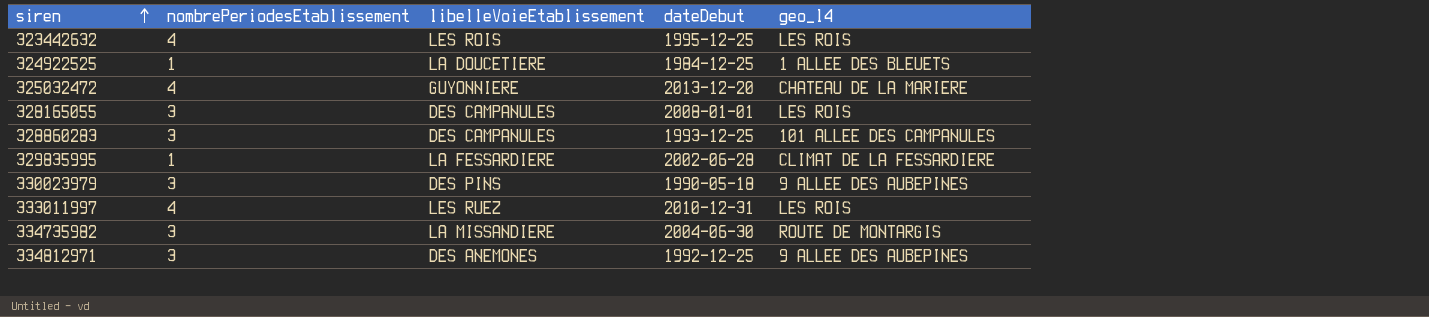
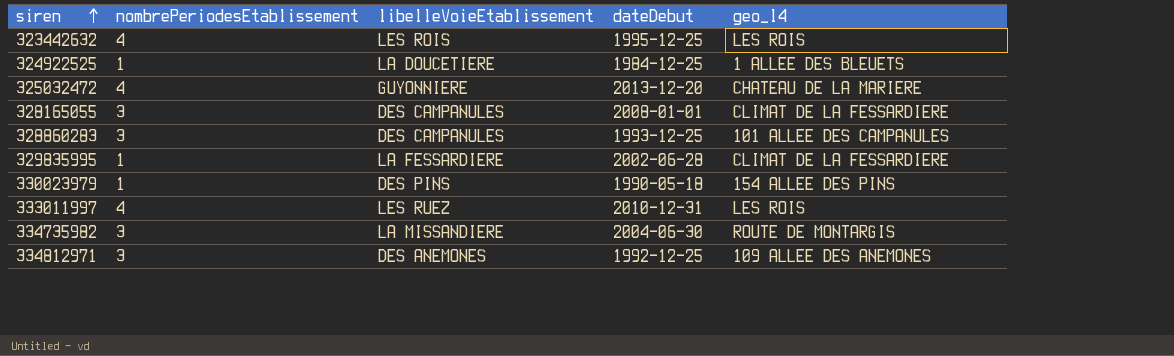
328165055 | geo_l4: LES ROIS -> CLIMAT DE LA FESSARDIERE
330023979 | nombrePeriodesEtablissement: 3 -> 1
330023979 | geo_l4: 9 ALLEE DES AUBEPINES -> 154 ALLEE DES PINS
334812971 | geo_l4: 9 ALLEE DES AUBEPINES -> 109 ALLEE DES ANEMONES

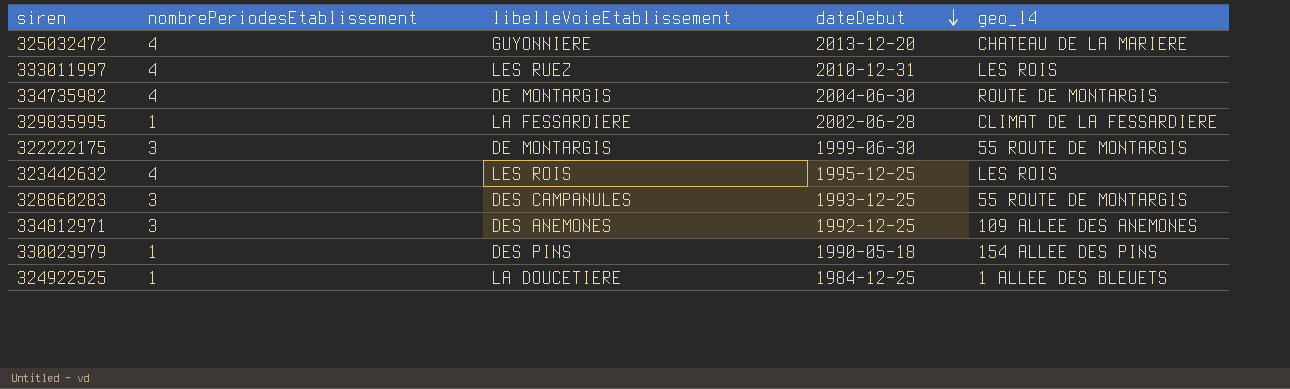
row order: siren ascending -> dateDebut descending
row 328165055: 3 | DES CAMPANULES | 2008-01-01 | CLIMAT DE LA FESSARDIERE -> none
334735982 | nombrePeriodesEtablissement: 3 -> 4
334735982 | libelleVoieEtablissement: LA MISSANDIERE -> DE MONTARGIS
row 322222175: none -> 3 | DE MONTARGIS | 1999-06-30 | 55 ROUTE DE MONTARGIS
328860283 | geo_l4: 101 ALLEE DES CAMPANULES -> 55 ROUTE DE MONTARGIS

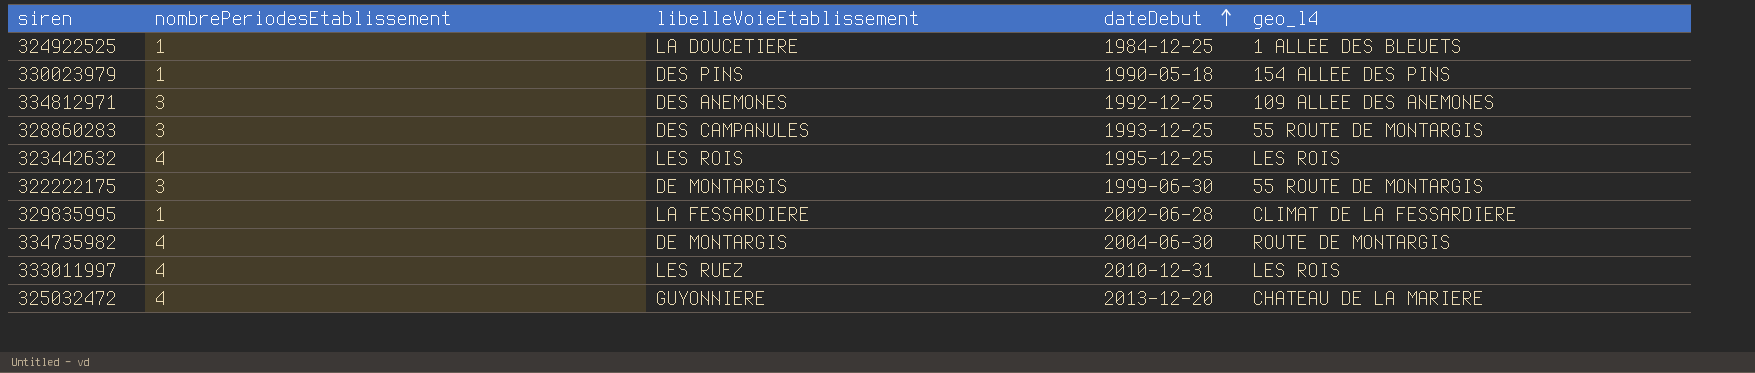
row order: dateDebut descending -> dateDebut ascending

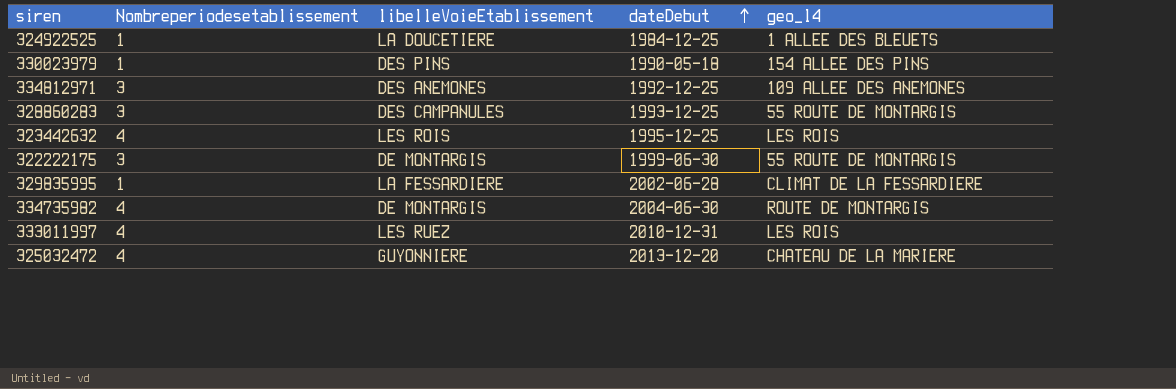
column name: nombrePeriodesEtablissement -> Nombreperiodesetablissement

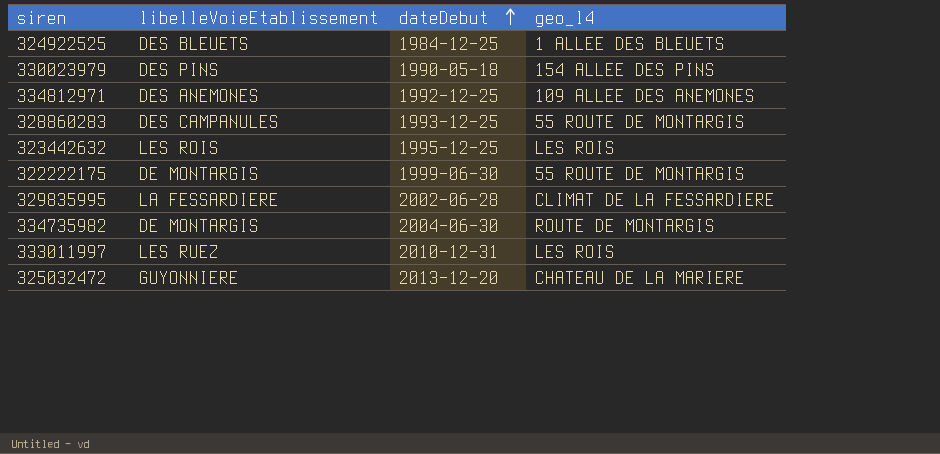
column Nombreperiodesetablissement | position: 2 -> none
324922525 | libelleVoieEtablissement: LA DOUCETIERE -> DES BLEUETS

